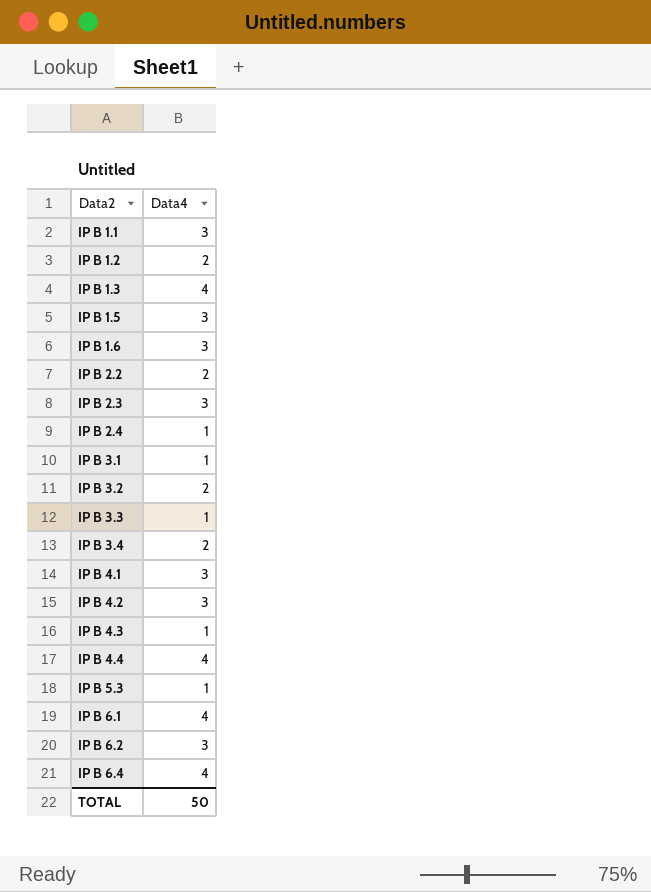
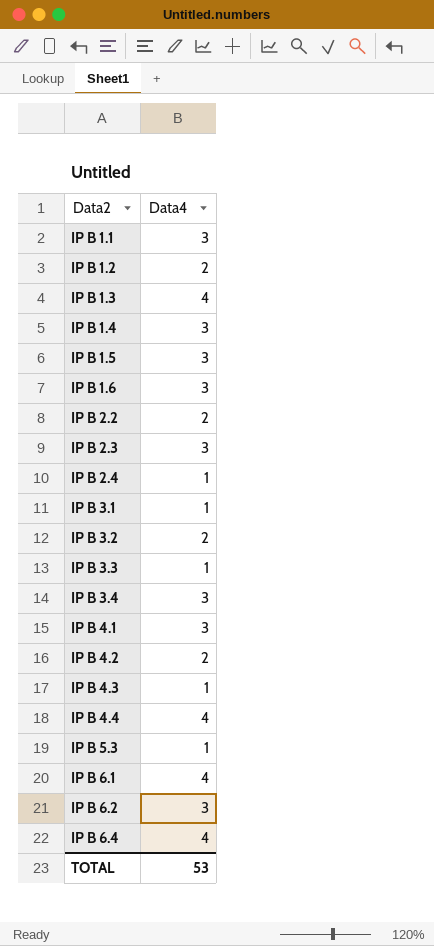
row IP B 1.4: none -> 3
IP B 3.4 | Data4: 2 -> 3
IP B 4.2 | Data4: 3 -> 2
TOTAL | Data4: 50 -> 53

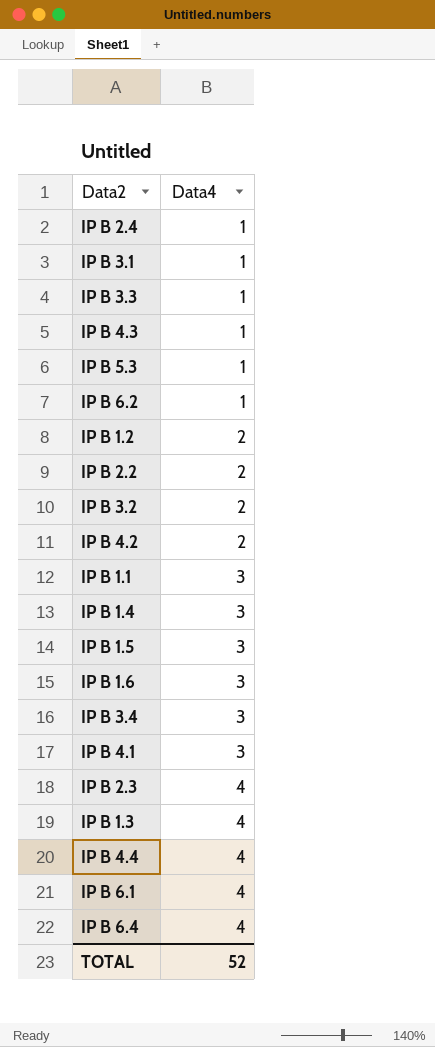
row order: Data2 ascending -> Data4 ascending
IP B 6.2 | Data4: 3 -> 1
IP B 2.3 | Data4: 3 -> 4
TOTAL | Data4: 53 -> 52

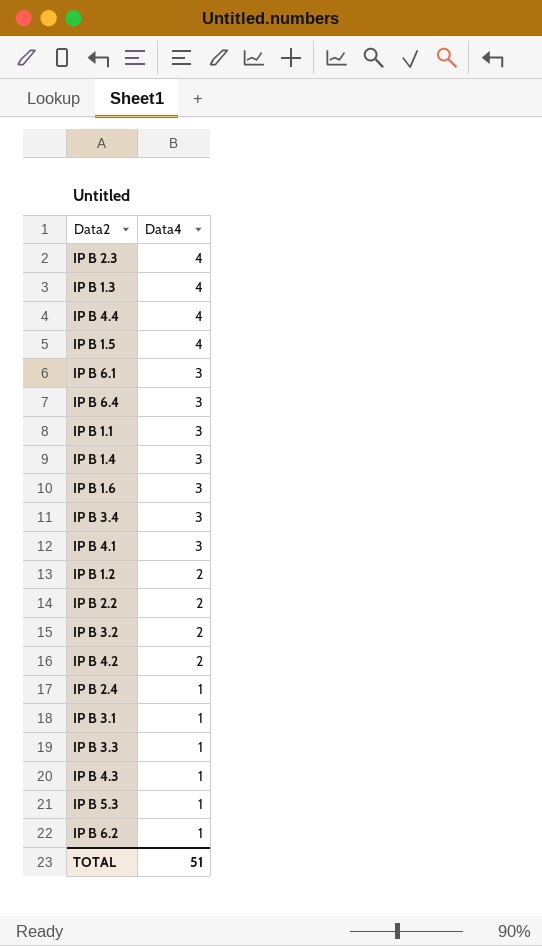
row order: Data4 ascending -> Data4 descending
IP B 1.5 | Data4: 3 -> 4
IP B 6.1 | Data4: 4 -> 3
IP B 6.4 | Data4: 4 -> 3
TOTAL | Data4: 52 -> 51

